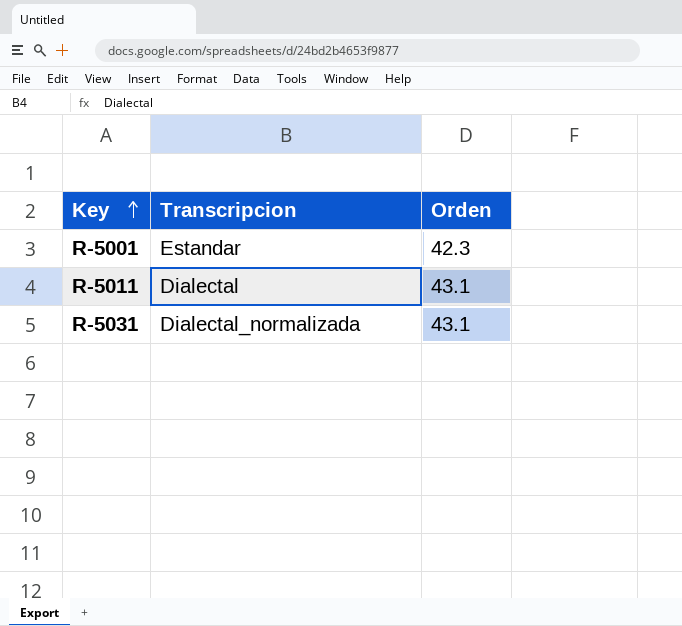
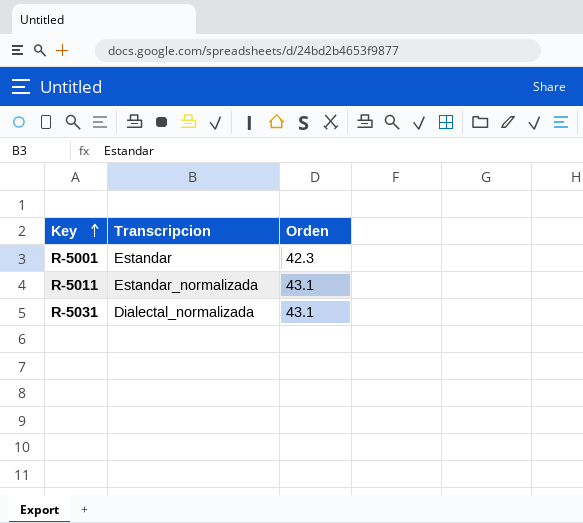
R-5011 | Transcripcion: Dialectal -> Estandar_normalizada

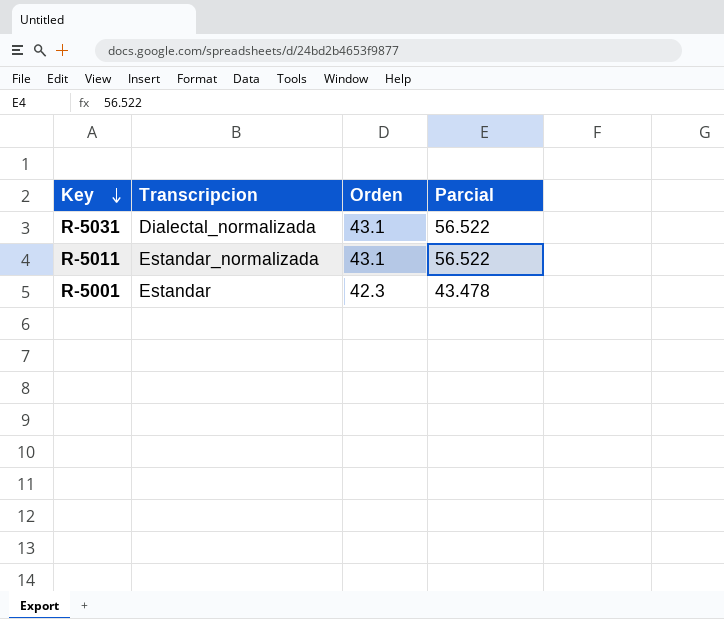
row order: Key ascending -> Key descending
column Parcial | position: none -> 4

